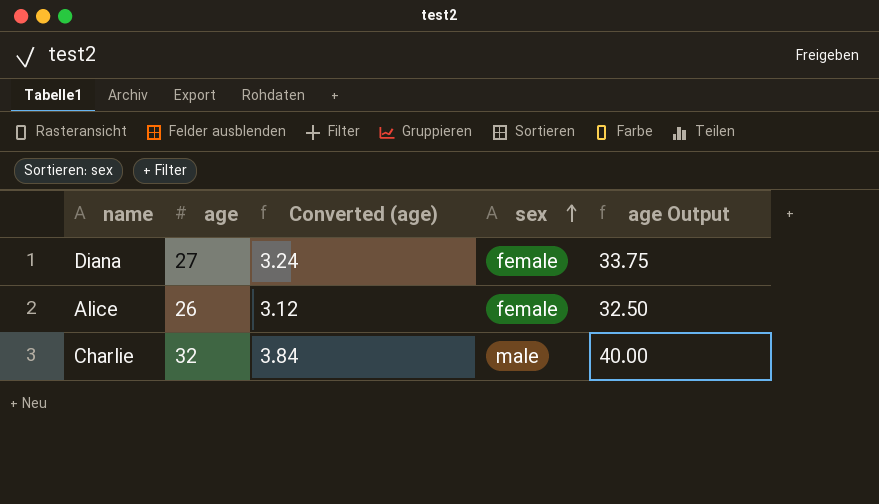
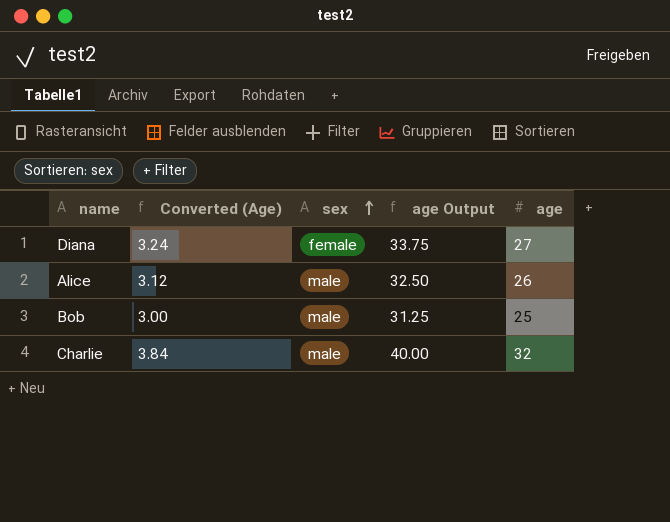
column name: Converted (age) -> Converted (Age)
column age | position: 2 -> 5
Alice | sex: female -> male
row Bob: none -> 3.00 | male | 31.25 | 25

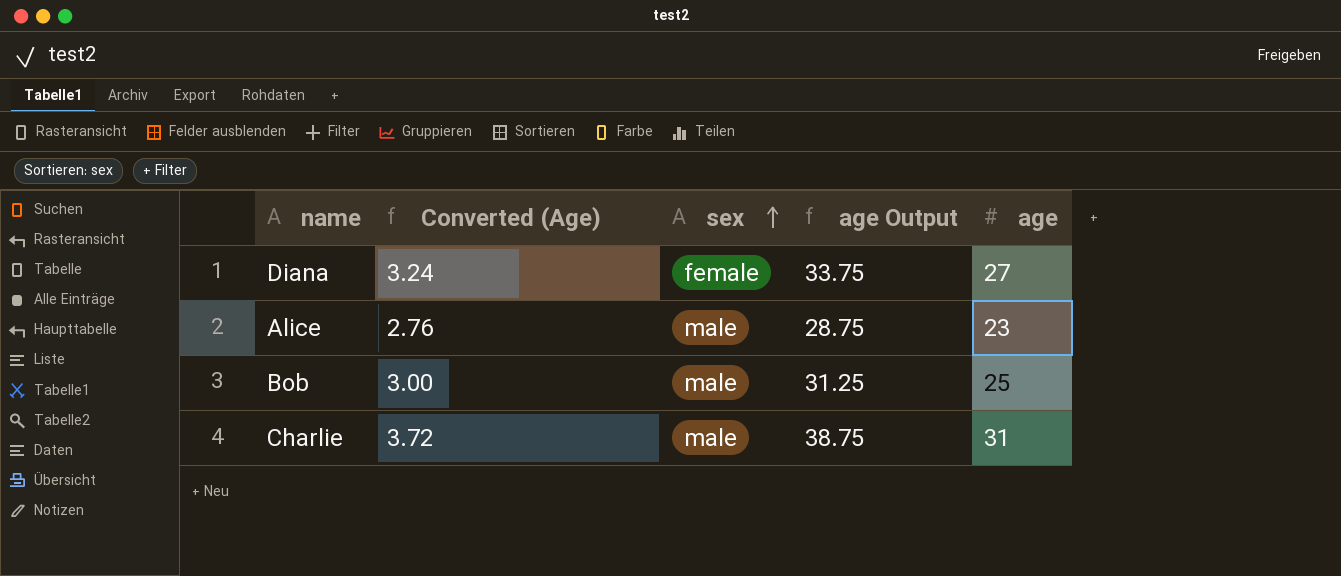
Alice | Converted (Age): 3.12 -> 2.76
Alice | age Output: 32.50 -> 28.75
Alice | age: 26 -> 23
Charlie | Converted (Age): 3.84 -> 3.72
Charlie | age Output: 40.00 -> 38.75
Charlie | age: 32 -> 31

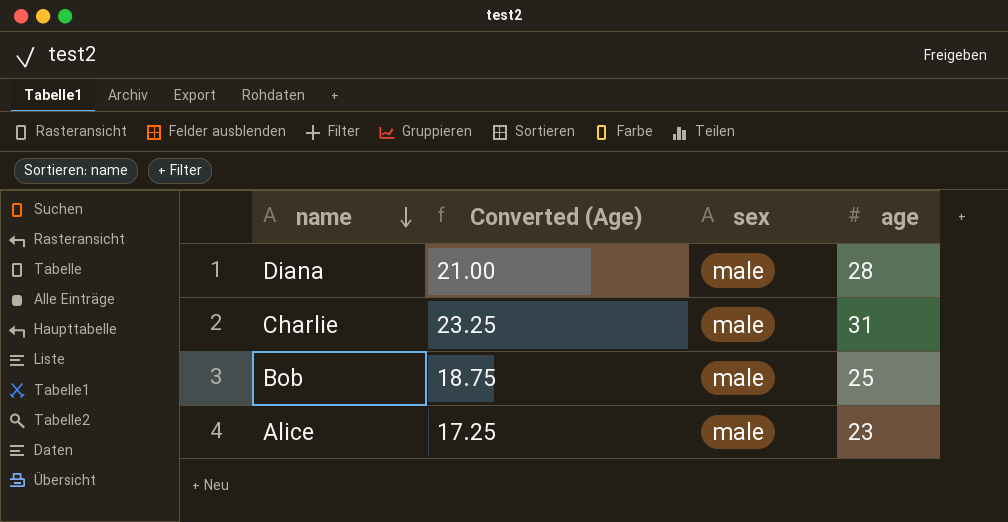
row order: sex ascending -> name descending
column age Output | formula: [age] * 1.25 -> none
column Converted (Age) | formula: [age] * 0.12 -> [age] * 0.75
Diana | sex: female -> male
Diana | age: 27 -> 28

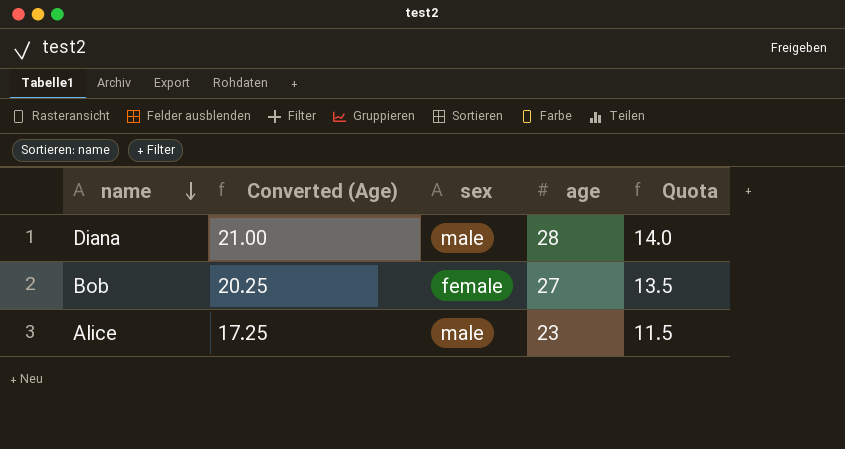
column Quota | formula: none -> [age] * 0.5
row Charlie: 23.25 | male | 31 -> none
Bob | Converted (Age): 18.75 -> 20.25
Bob | sex: male -> female
Bob | age: 25 -> 27

